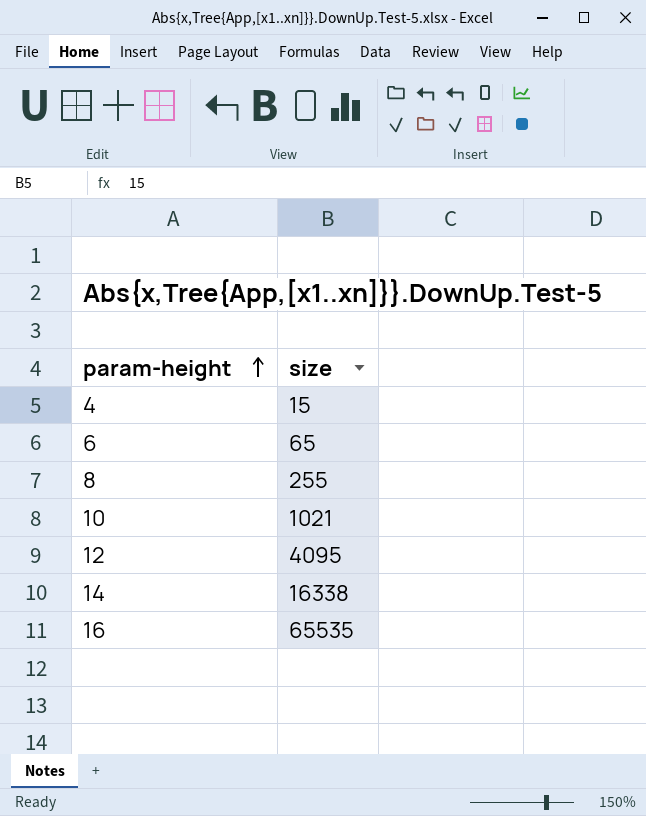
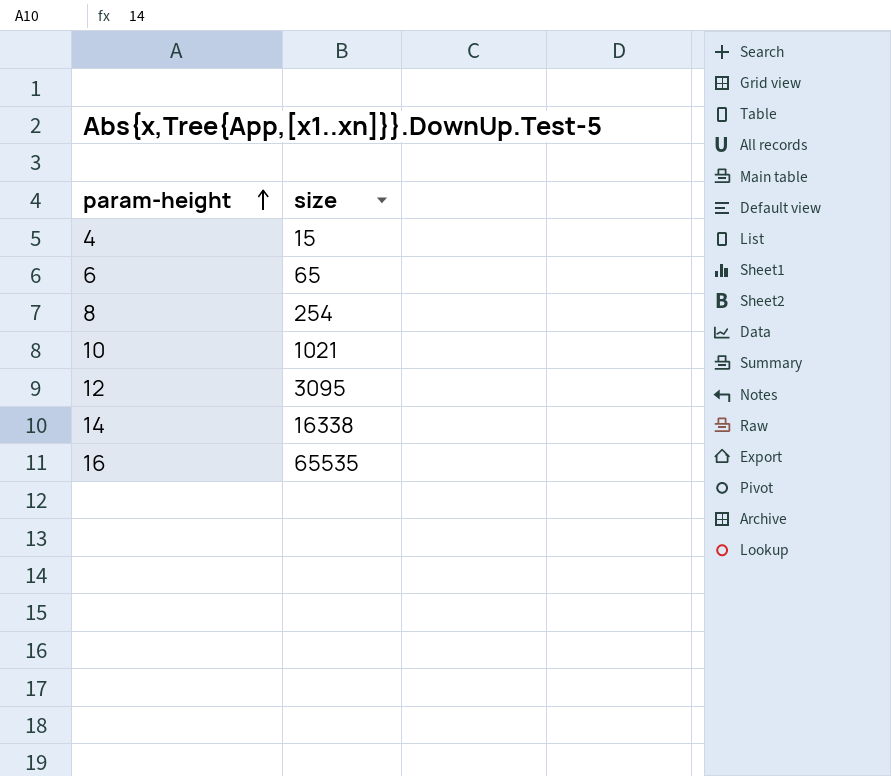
8 | size: 255 -> 254
12 | size: 4095 -> 3095

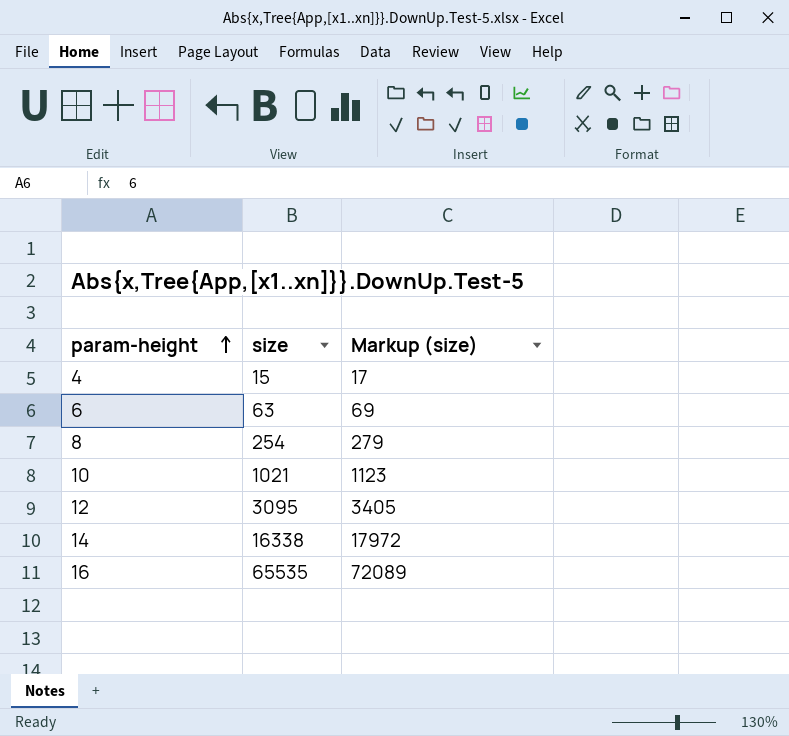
column Markup (size) | formula: none -> [size] * 1.1
6 | size: 65 -> 63

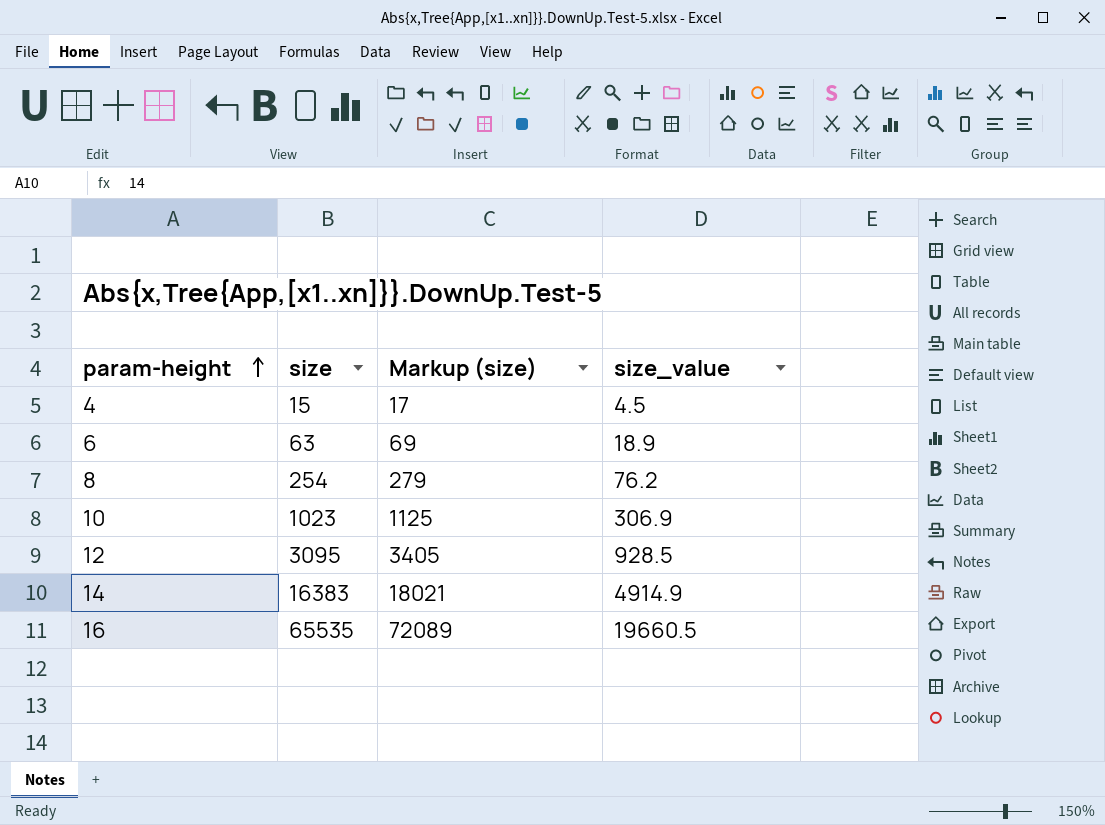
column size_value | formula: none -> [size] * 0.3
10 | size: 1021 -> 1023
10 | Markup (size): 1123 -> 1125
14 | size: 16338 -> 16383
14 | Markup (size): 17972 -> 18021

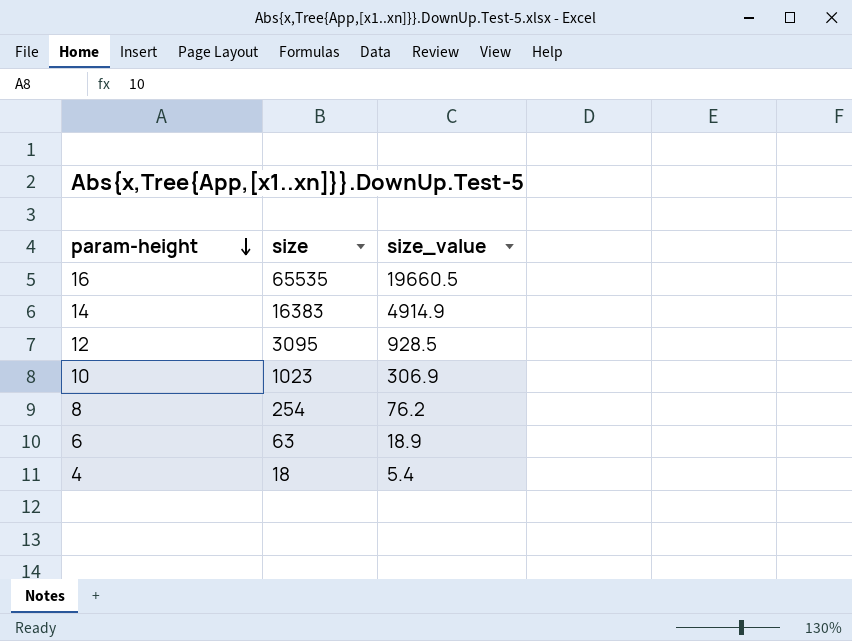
row order: param-height ascending -> param-height descending
column Markup (size) | formula: [size] * 1.1 -> none
4 | size: 15 -> 18
4 | size_value: 4.5 -> 5.4

